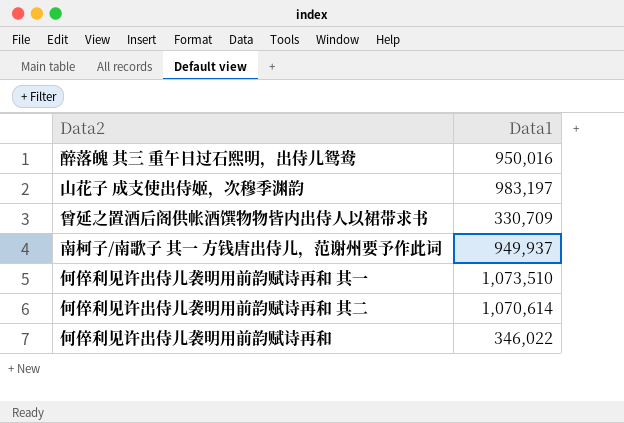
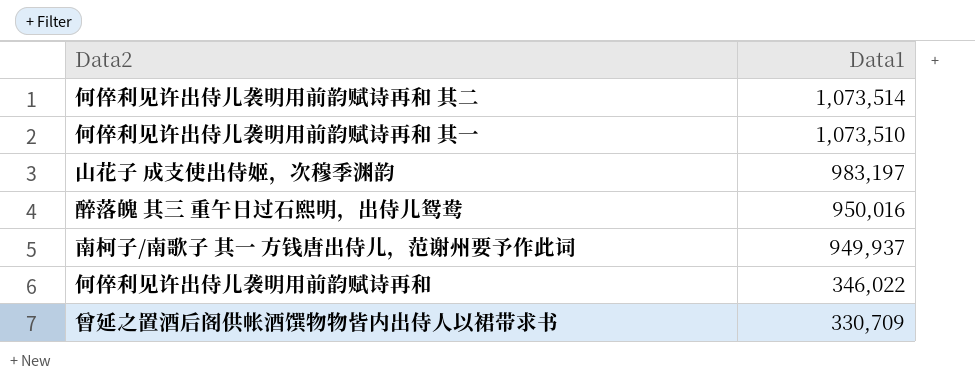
row order: none -> Data1 descending
何倅利见许出侍儿袭明用前韵赋诗再和 其二 | Data1: 1,070,614 -> 1,073,514

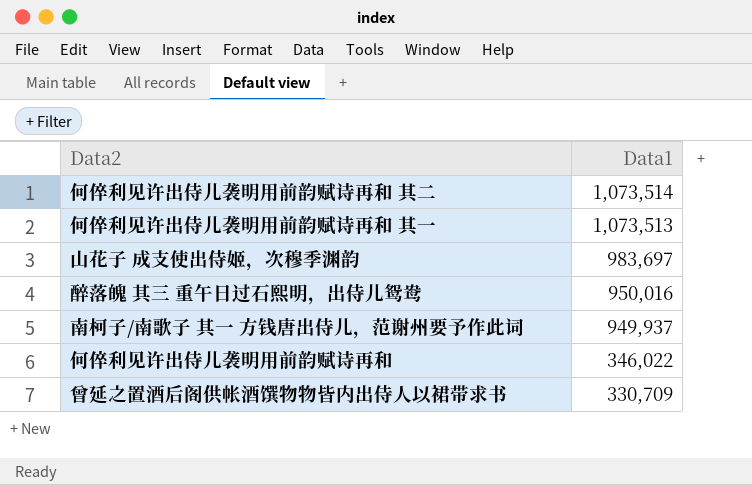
何倅利见许出侍儿袭明用前韵赋诗再和 其一 | Data1: 1,073,510 -> 1,073,513
山花子 成支使出侍姬，次穆季渊韵 | Data1: 983,197 -> 983,697

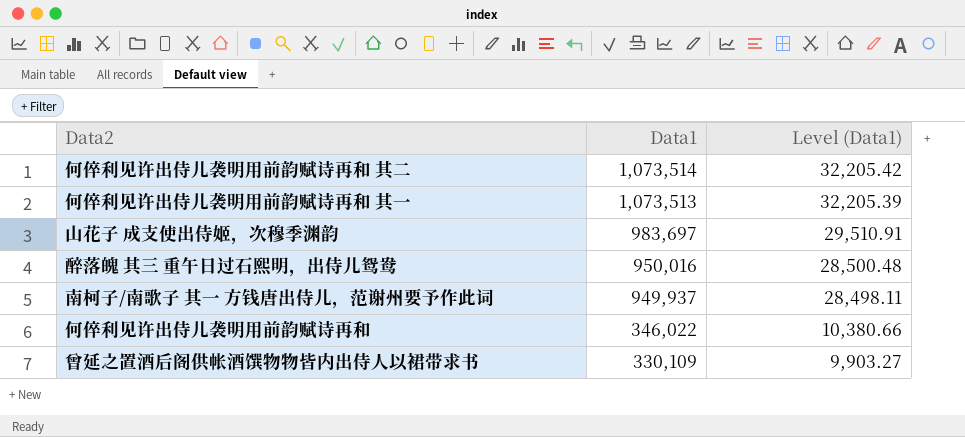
column Level (Data1) | formula: none -> [Data1] * 0.03
曾延之置酒后阁供帐酒馔物物皆内出侍人以裙带求书 | Data1: 330,709 -> 330,109

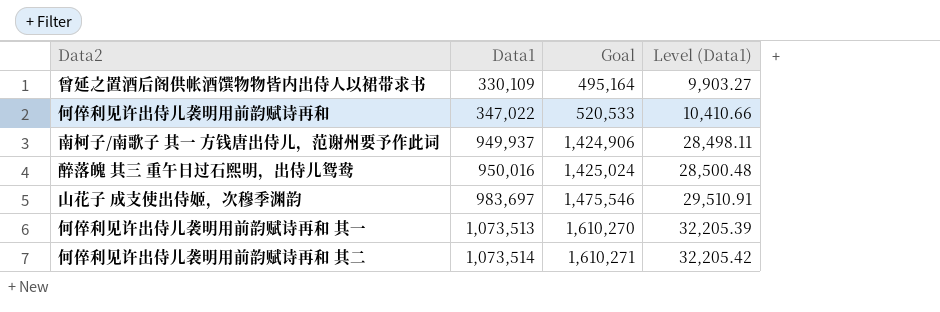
row order: Data1 descending -> Data1 ascending
column Goal | formula: none -> [Data1] * 1.5
何倅利见许出侍儿袭明用前韵赋诗再和 | Data1: 346,022 -> 347,022
何倅利见许出侍儿袭明用前韵赋诗再和 | Level (Data1): 10,380.66 -> 10,410.66

